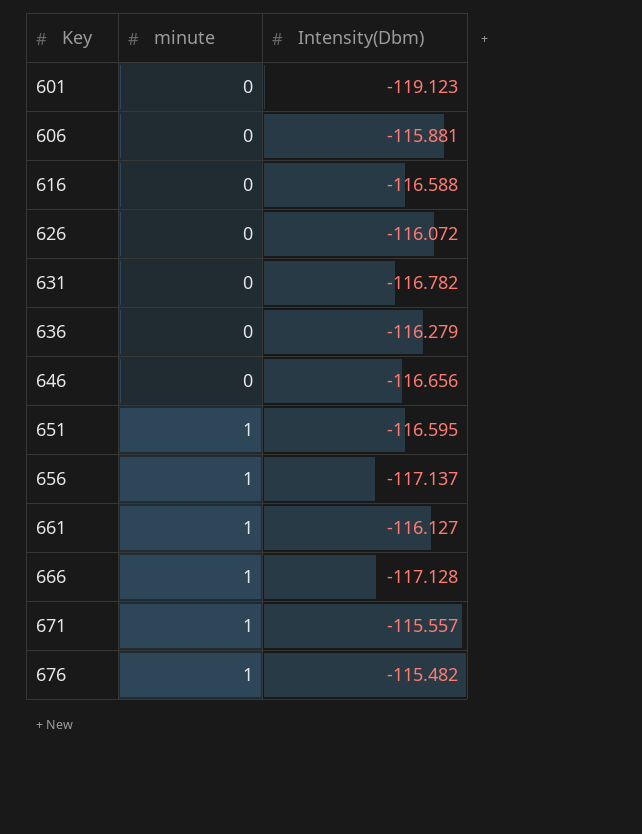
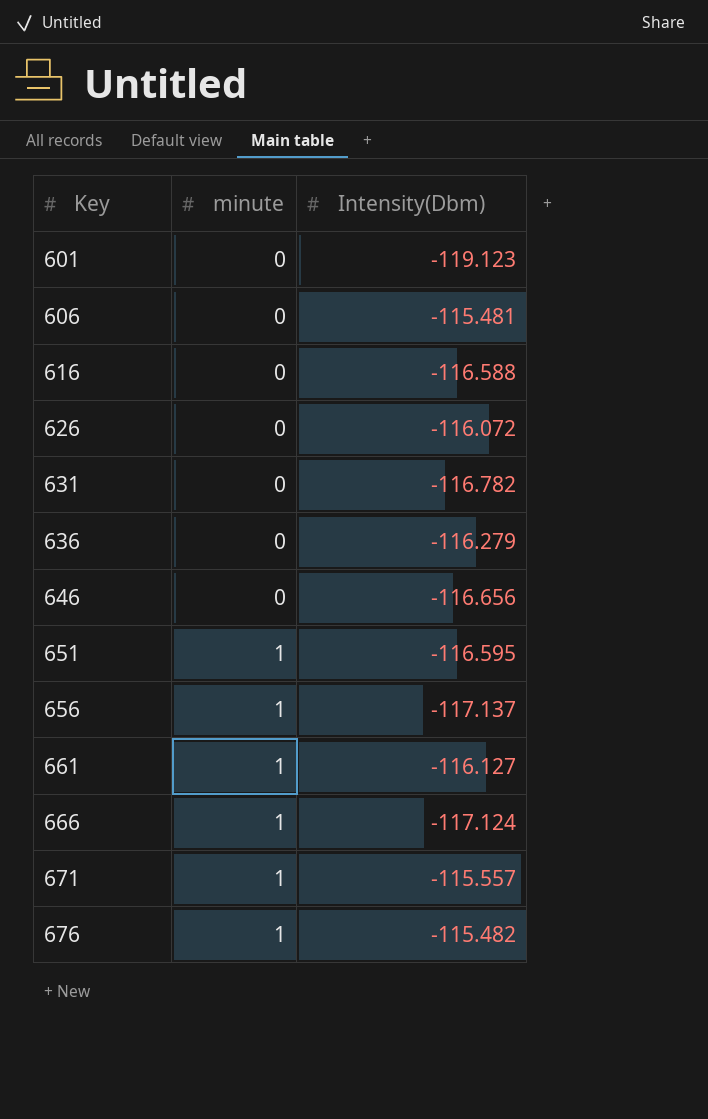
606 | Intensity(Dbm): -115.881 -> -115.481
666 | Intensity(Dbm): -117.128 -> -117.124

